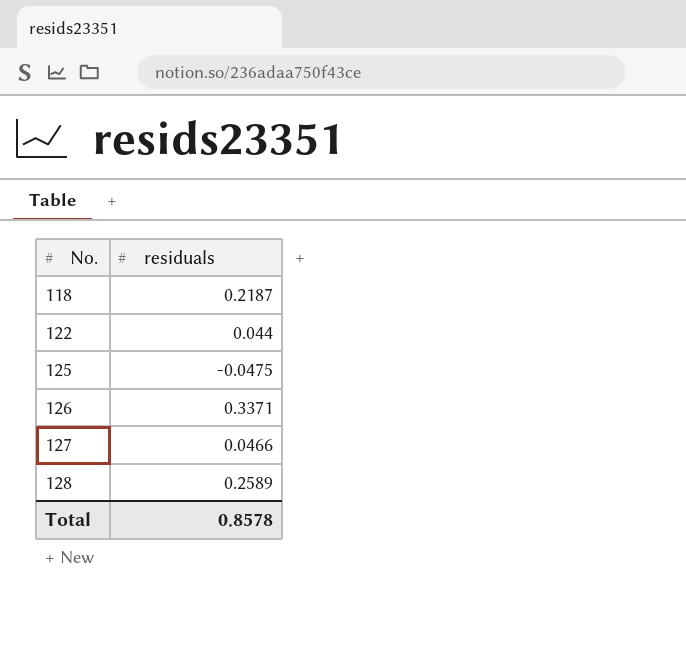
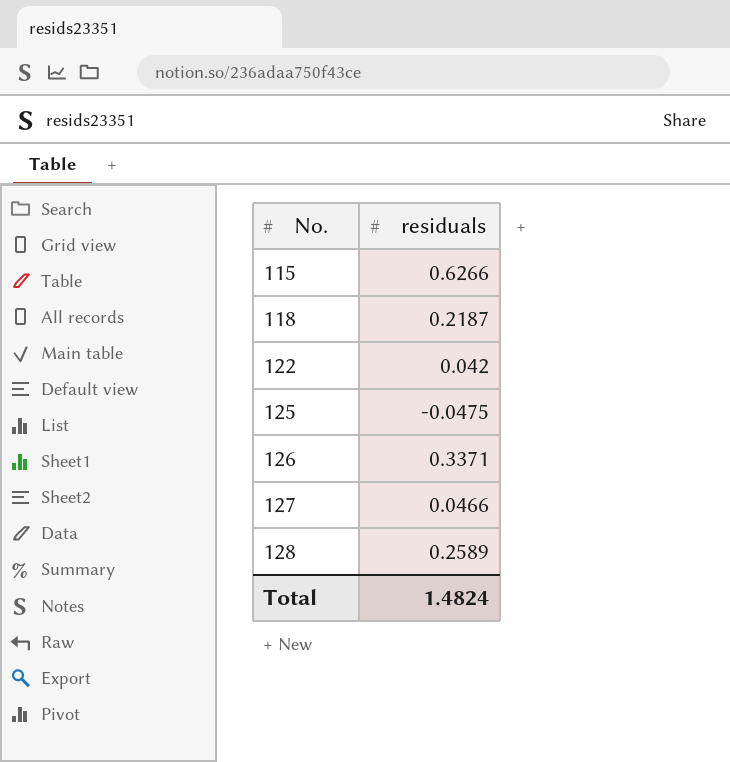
row 115: none -> 0.6266
122 | residuals: 0.044 -> 0.042
Total | residuals: 0.8578 -> 1.4824

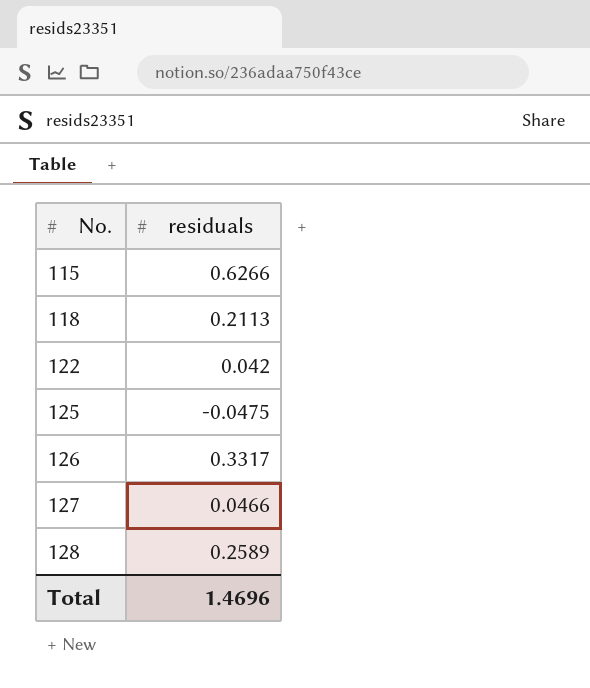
118 | residuals: 0.2187 -> 0.2113
126 | residuals: 0.3371 -> 0.3317
Total | residuals: 1.4824 -> 1.4696

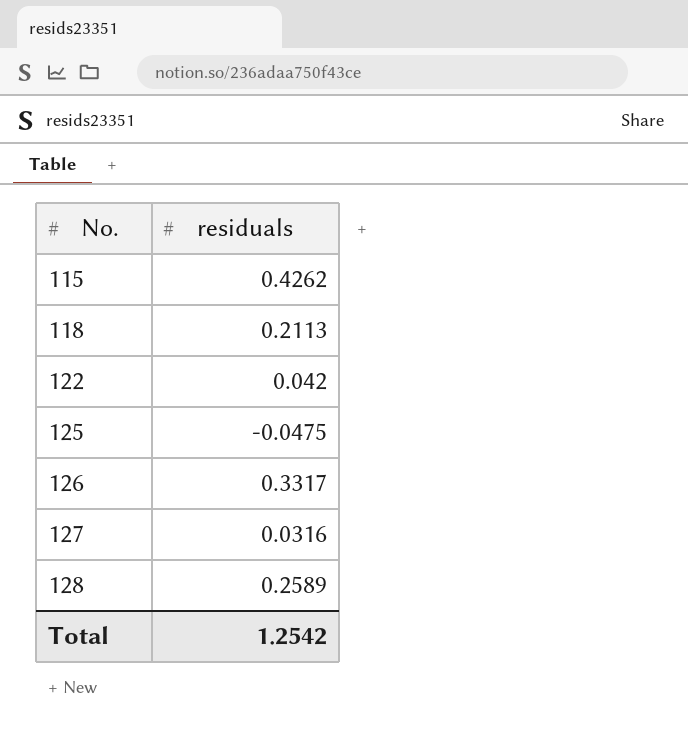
115 | residuals: 0.6266 -> 0.4262
127 | residuals: 0.0466 -> 0.0316
Total | residuals: 1.4696 -> 1.2542

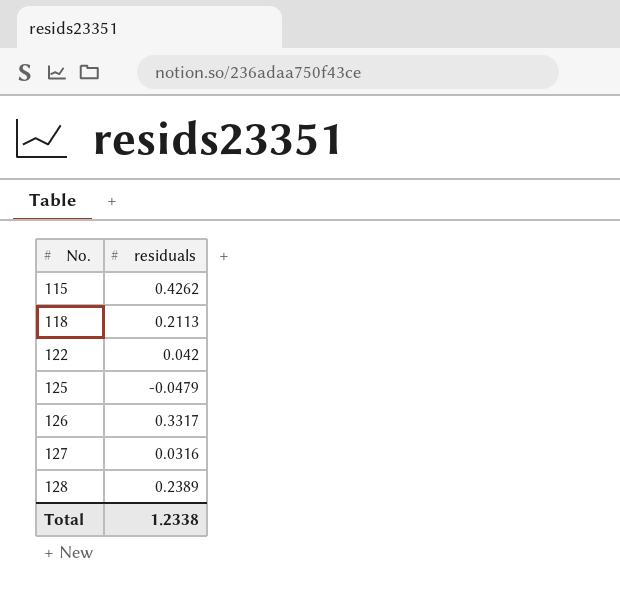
125 | residuals: -0.0475 -> -0.0479
128 | residuals: 0.2589 -> 0.2389
Total | residuals: 1.2542 -> 1.2338

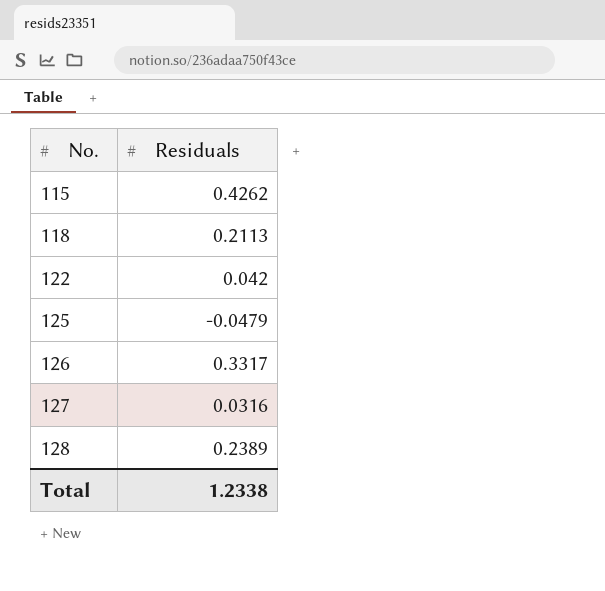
column name: residuals -> Residuals

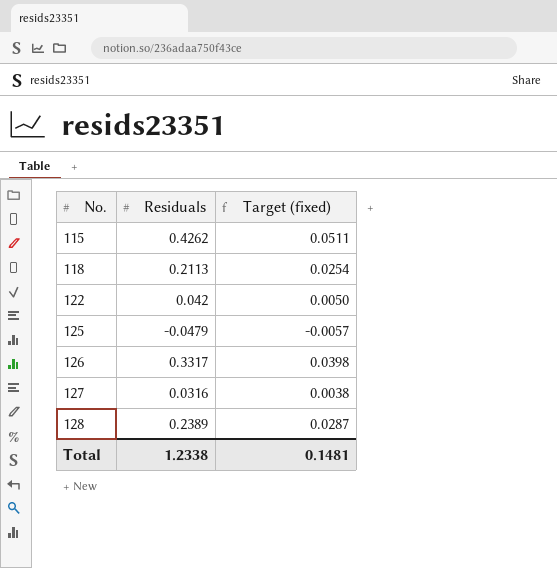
column Target (fixed) | formula: none -> [Residuals] * 0.12

